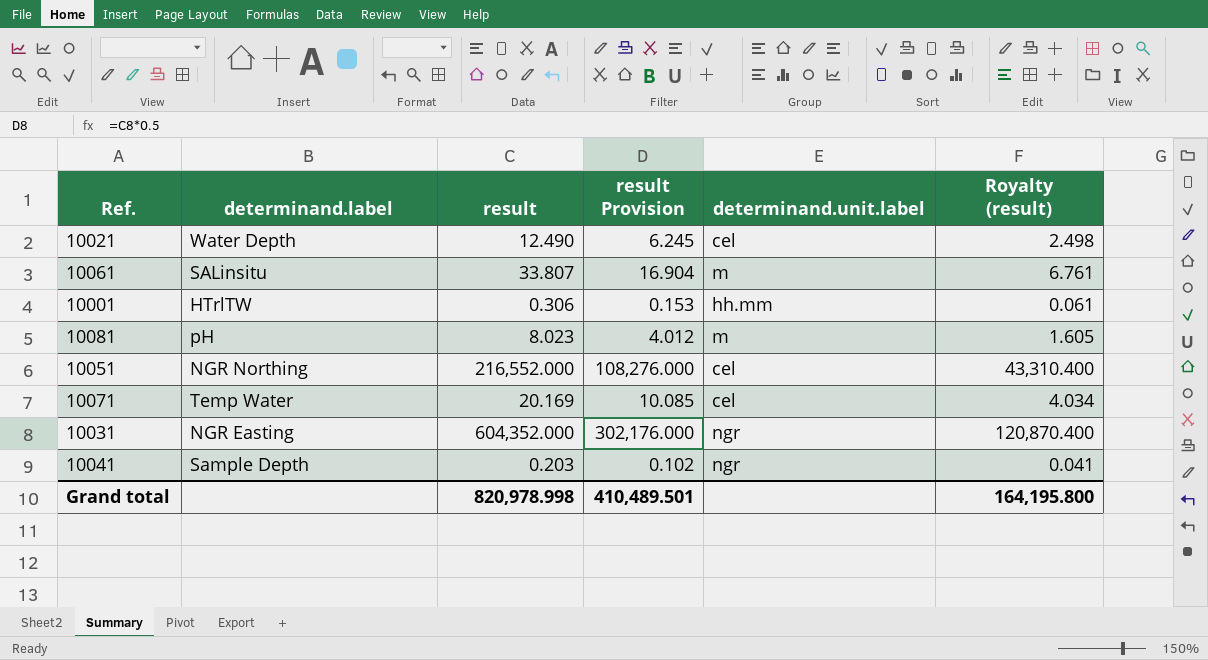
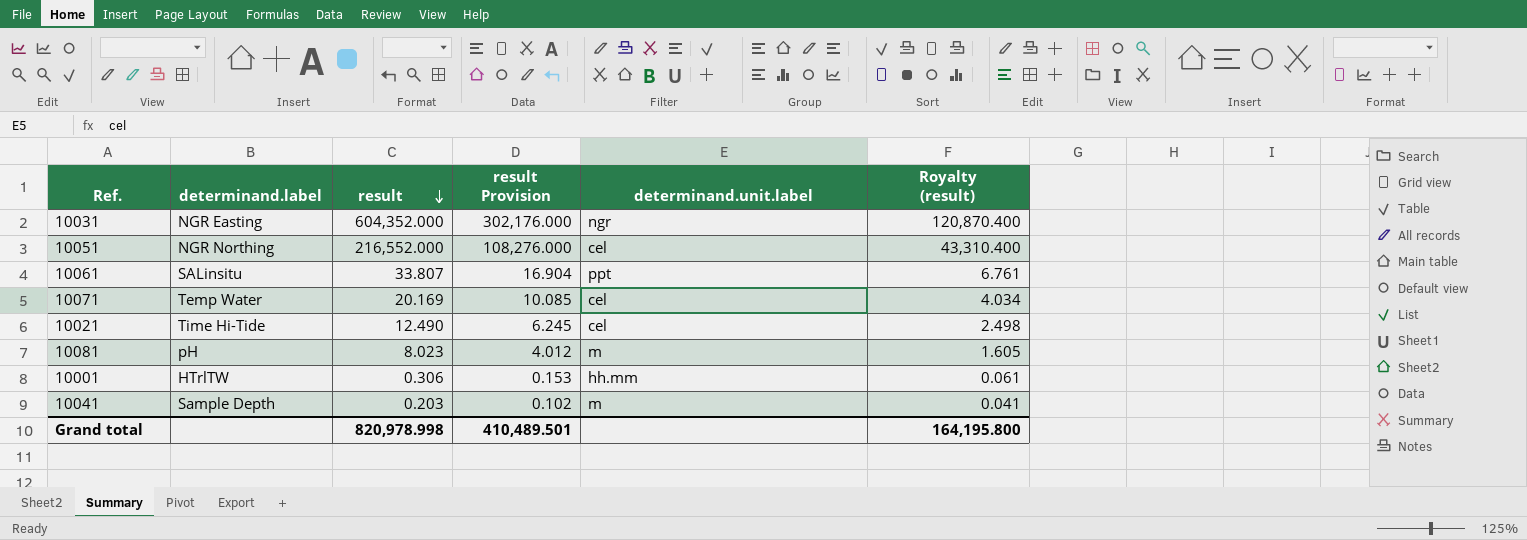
row order: none -> result descending
10061 | determinand.unit.label: m -> ppt
10021 | determinand.label: Water Depth -> Time Hi-Tide
10041 | determinand.unit.label: ngr -> m

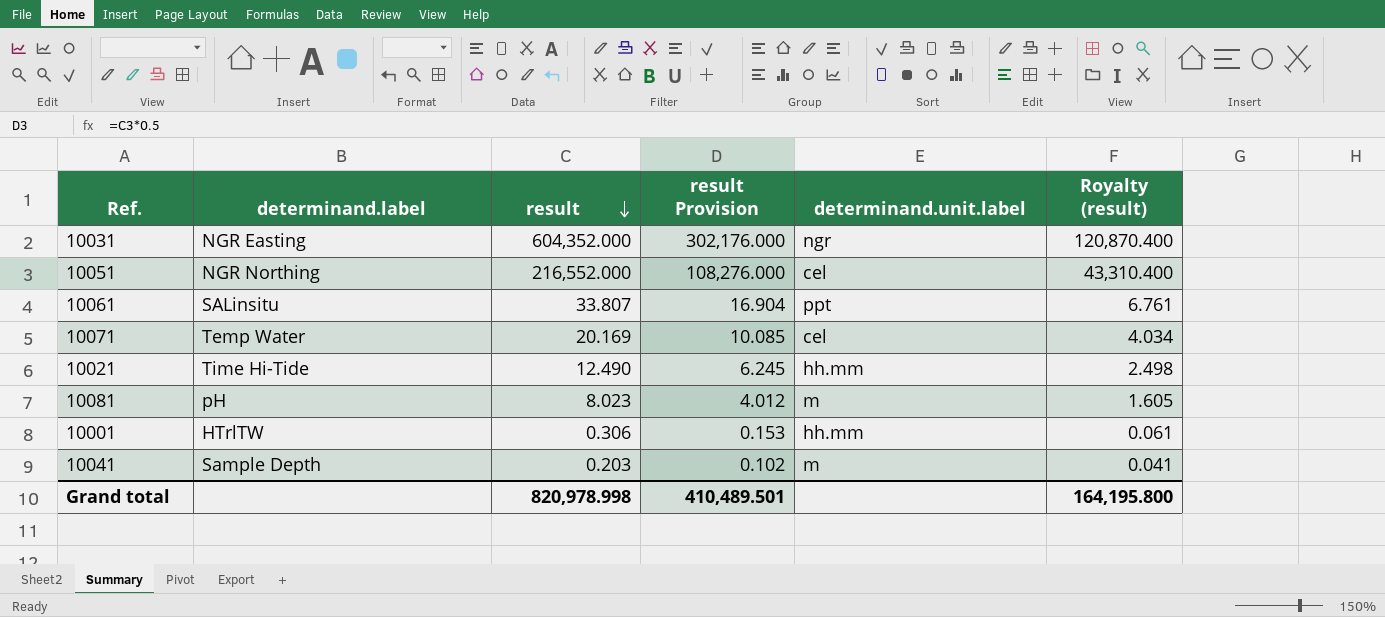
10021 | determinand.unit.label: cel -> hh.mm

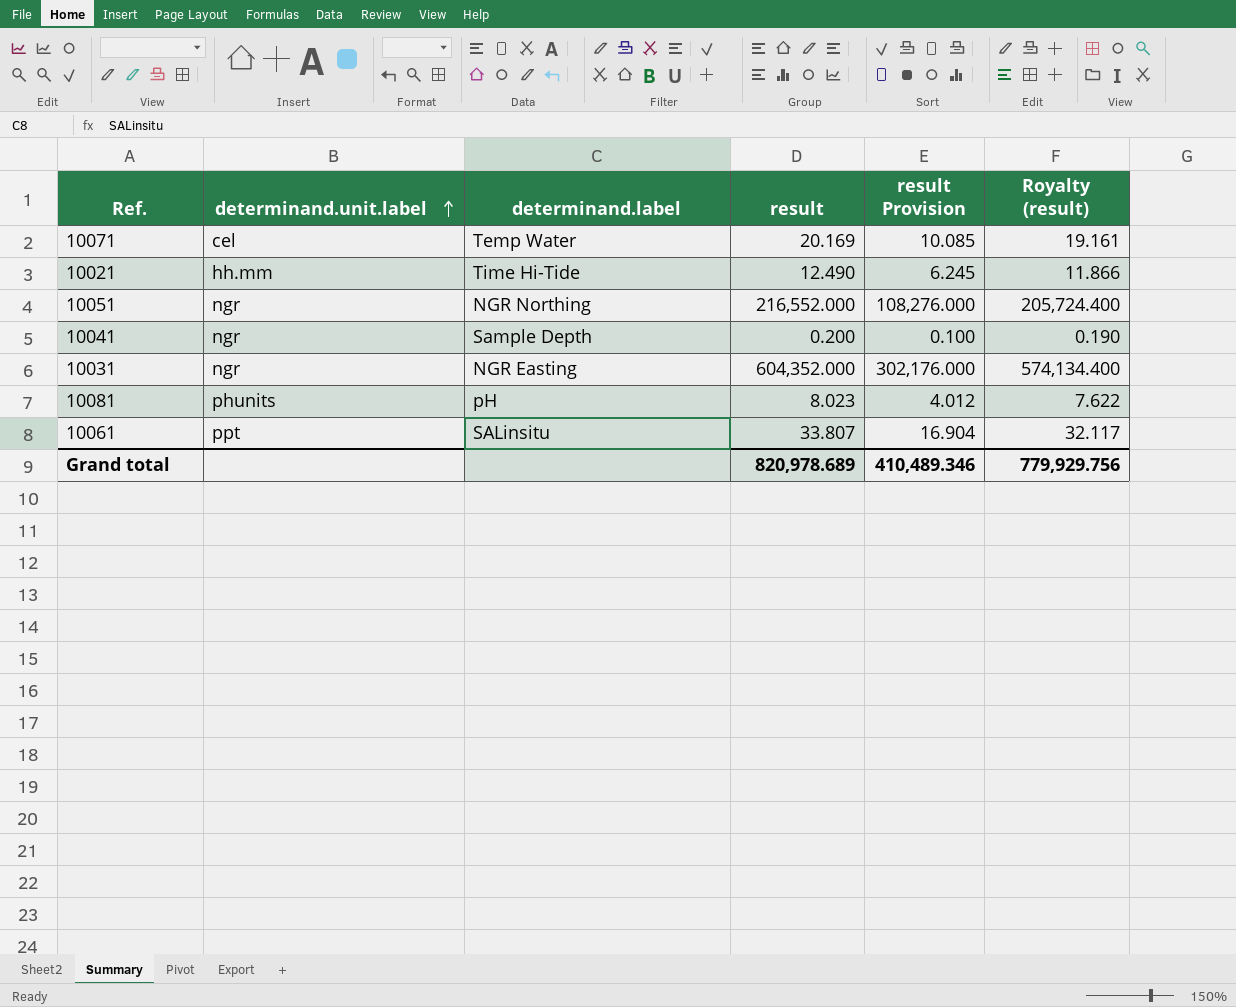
row order: result descending -> determinand.unit.label ascending
column determinand.unit.label | position: 5 -> 2
column Royalty (result) | formula: [result] * 0.2 -> [result] * 0.95
row 10001: HTrlTW | 0.306 | 0.153 | hh.mm | 0.061 -> none
10051 | determinand.unit.label: cel -> ngr
10041 | determinand.unit.label: m -> ngr
10041 | result: 0.203 -> 0.200
10041 | result Provision: 0.102 -> 0.100
10081 | determinand.unit.label: m -> phunits
Grand total | result: 820,978.998 -> 820,978.689
Grand total | result Provision: 410,489.501 -> 410,489.346
Grand total | Royalty (result): 164,195.800 -> 779,929.756

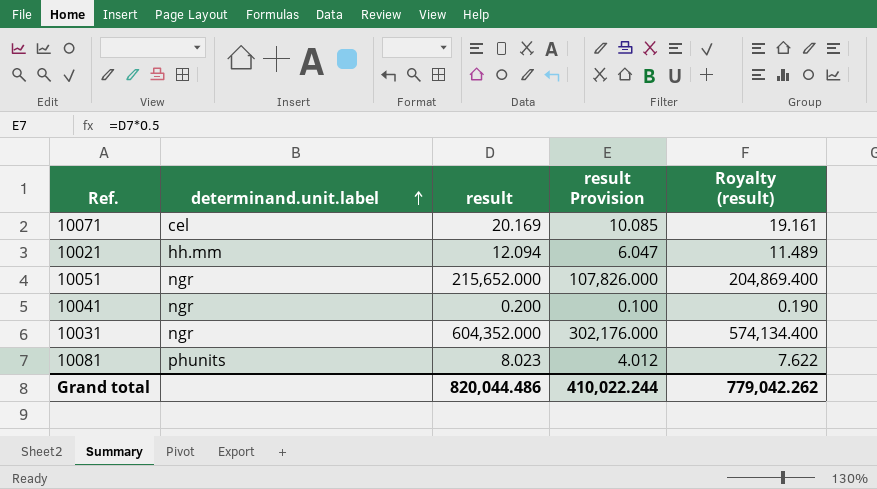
column determinand.label | position: 3 -> none
row 10061: ppt | SALinsitu | 33.807 | 16.904 | 32.117 -> none
10021 | result: 12.490 -> 12.094
10021 | result Provision: 6.245 -> 6.047
10021 | Royalty (result): 11.866 -> 11.489
10051 | result: 216,552.000 -> 215,652.000
10051 | result Provision: 108,276.000 -> 107,826.000
10051 | Royalty (result): 205,724.400 -> 204,869.400
Grand total | result: 820,978.689 -> 820,044.486
Grand total | result Provision: 410,489.346 -> 410,022.244
Grand total | Royalty (result): 779,929.756 -> 779,042.262

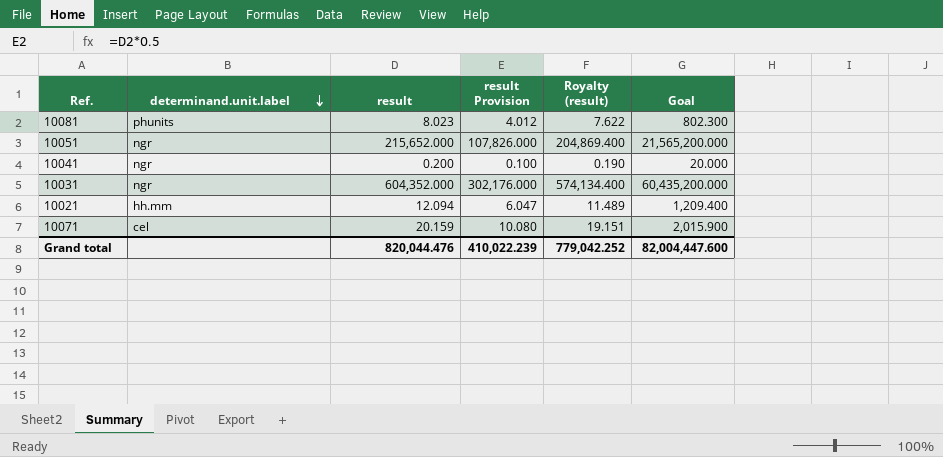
row order: determinand.unit.label ascending -> determinand.unit.label descending
column Goal | formula: none -> [result] * 100
10071 | result: 20.169 -> 20.159
10071 | result Provision: 10.085 -> 10.080
10071 | Royalty (result): 19.161 -> 19.151
Grand total | result: 820,044.486 -> 820,044.476
Grand total | result Provision: 410,022.244 -> 410,022.239
Grand total | Royalty (result): 779,042.262 -> 779,042.252

